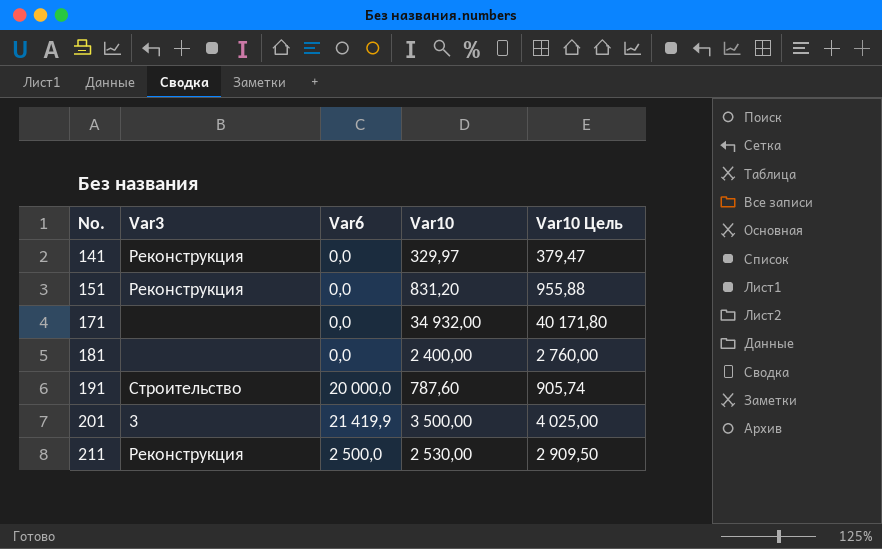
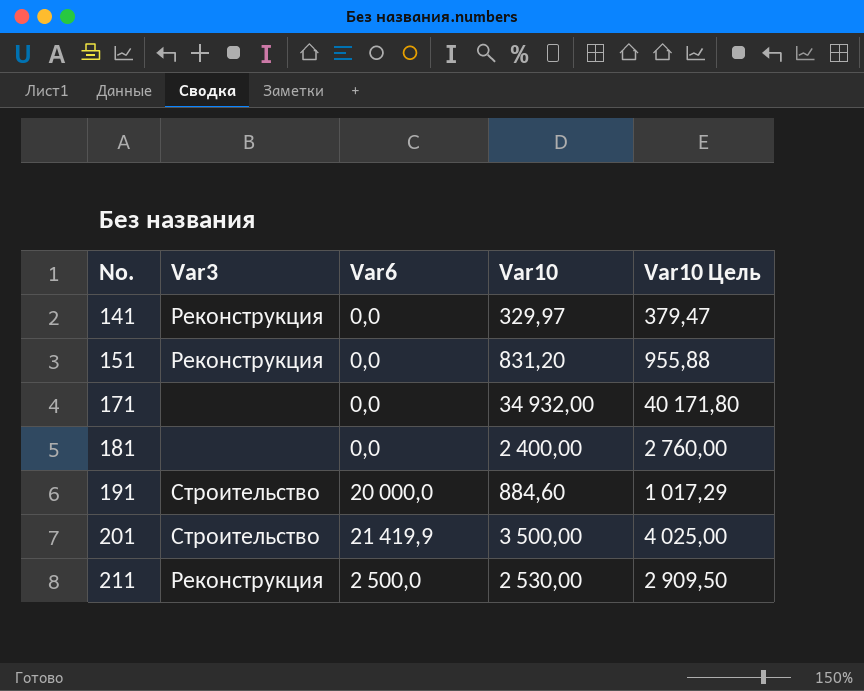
191 | Var10: 787,60 -> 884,60
191 | Var10 Цель: 905,74 -> 1 017,29
201 | Var3: 3 -> Строительство

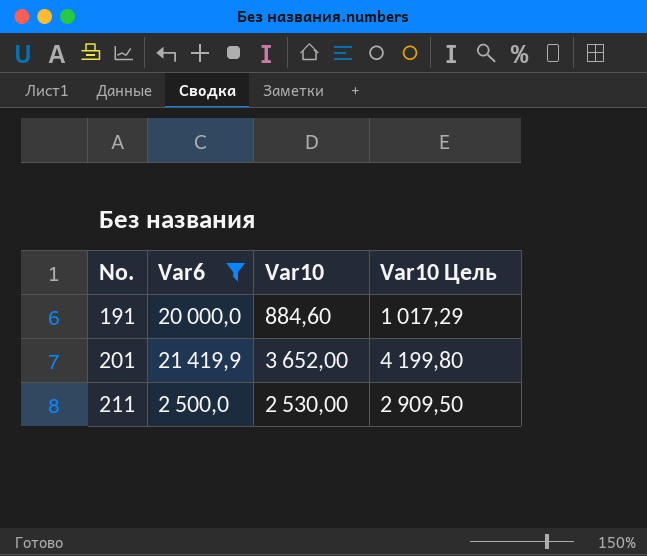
filter: none -> Var6 != 0,0
column Var3 | position: 2 -> none
201 | Var10: 3 500,00 -> 3 652,00
201 | Var10 Цель: 4 025,00 -> 4 199,80

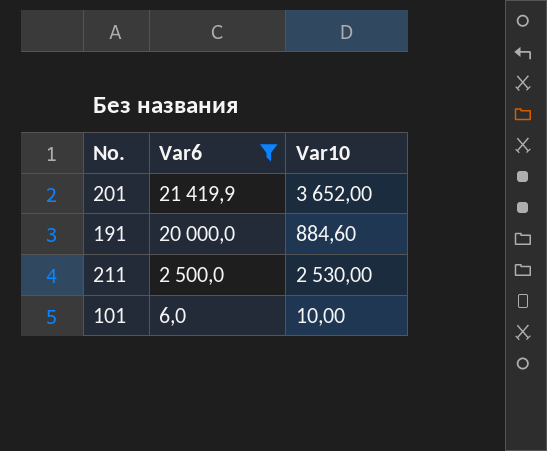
row order: No. ascending -> Var6 descending
column Var10 Цель | formula: [Var10] * 1,15 -> none
row 101: none -> 6,0 | 10,00

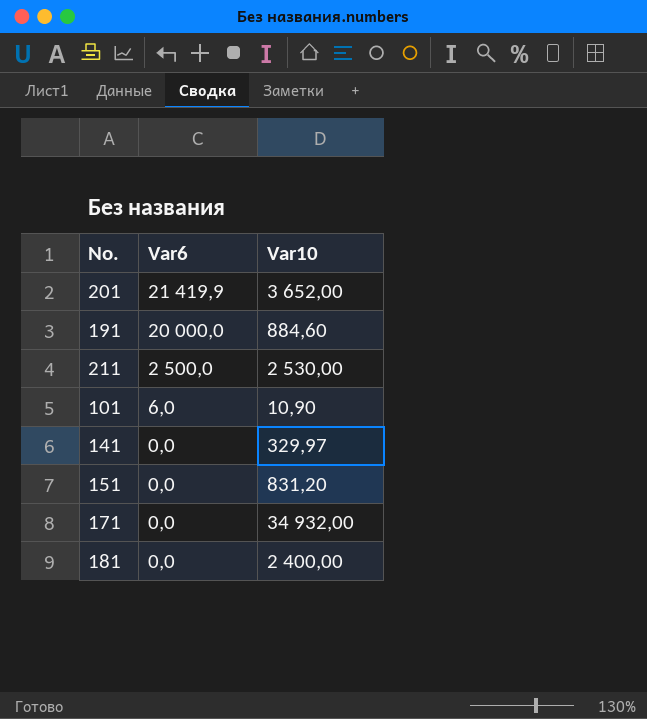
filter: Var6 != 0,0 -> none
101 | Var10: 10,00 -> 10,90

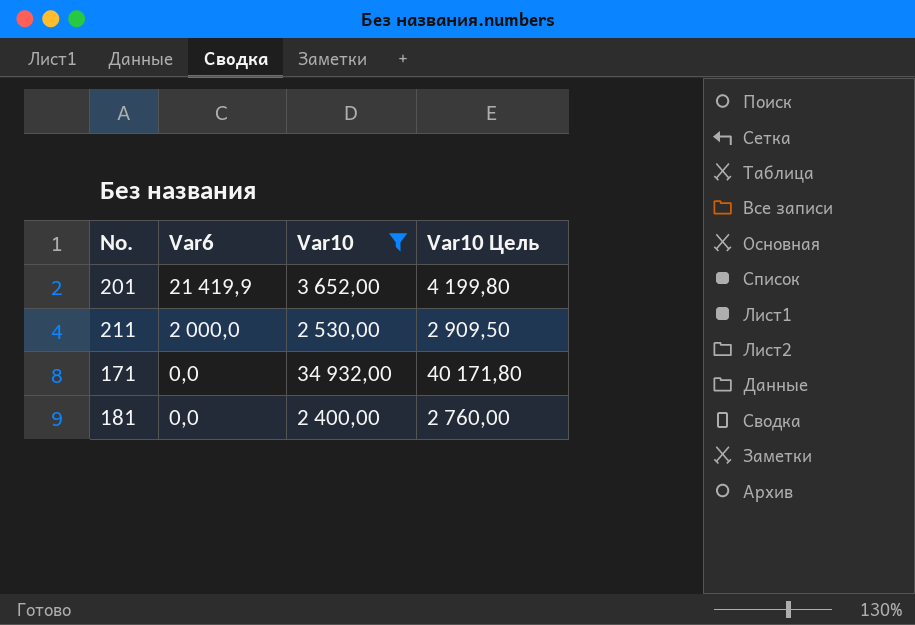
filter: none -> Var10 >= 2 400,00
column Var10 Цель | formula: none -> [Var10] * 1,15
211 | Var6: 2 500,0 -> 2 000,0

